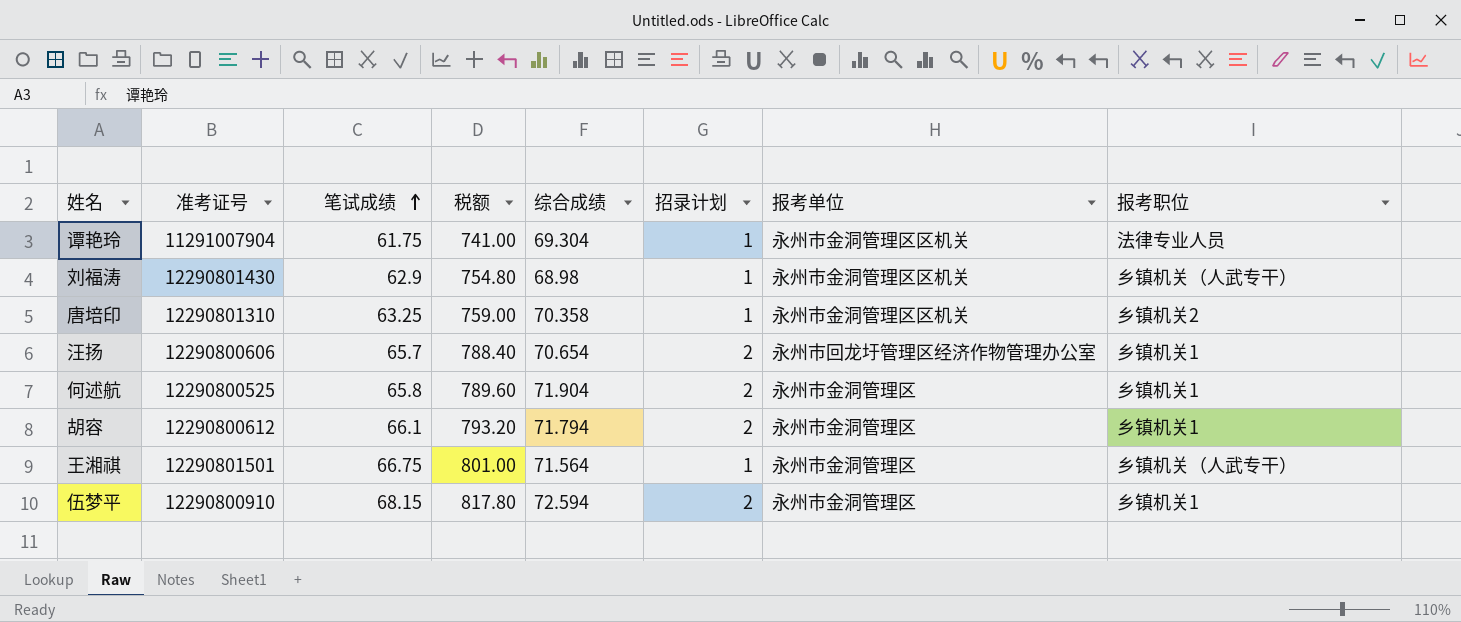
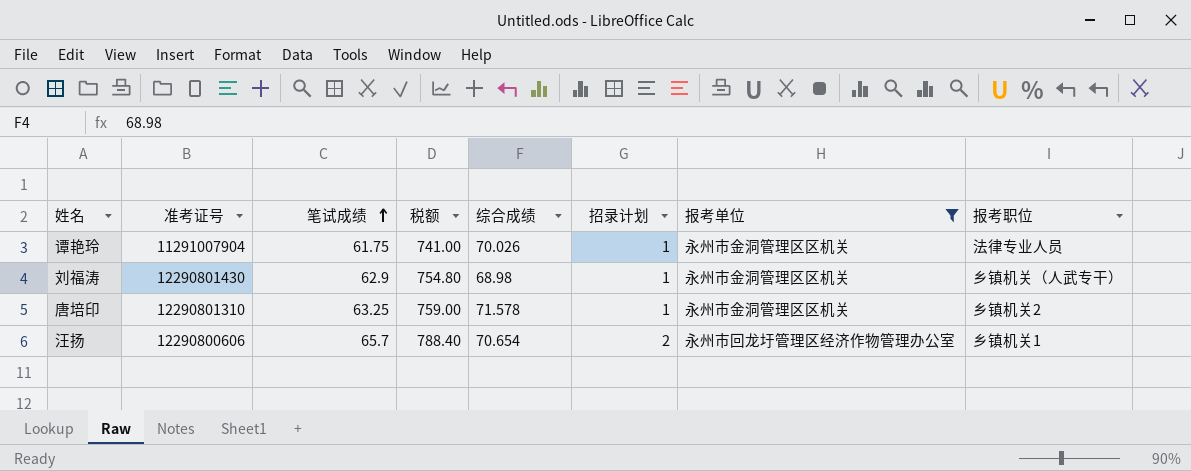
filter: none -> 报考单位 != 永州市金洞管理区
谭艳玲 | 综合成绩: 69.304 -> 70.026
唐培印 | 综合成绩: 70.358 -> 71.578

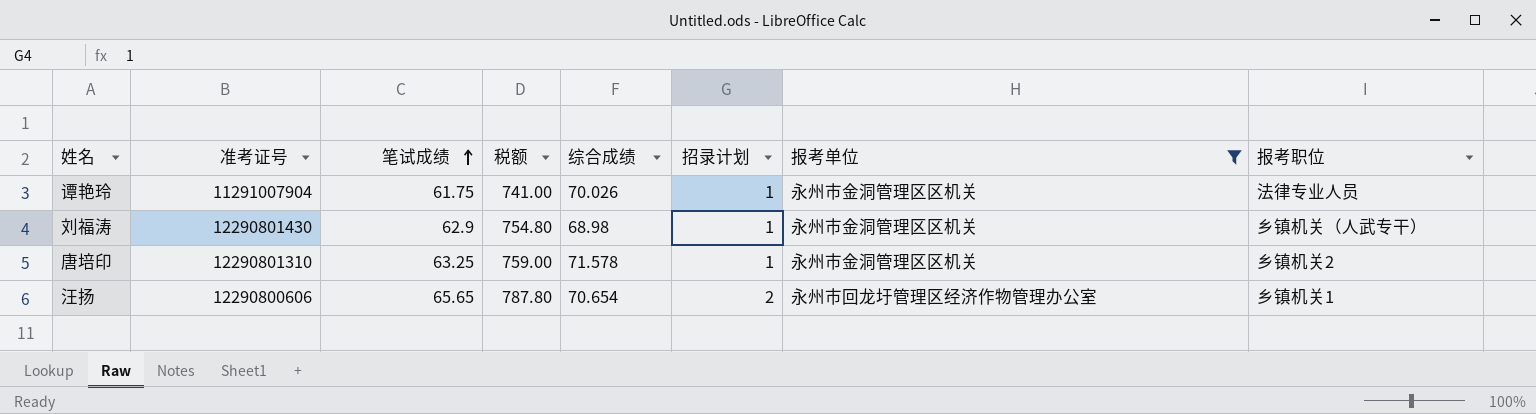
汪扬 | 笔试成绩: 65.7 -> 65.65
汪扬 | 税额: 788.40 -> 787.80

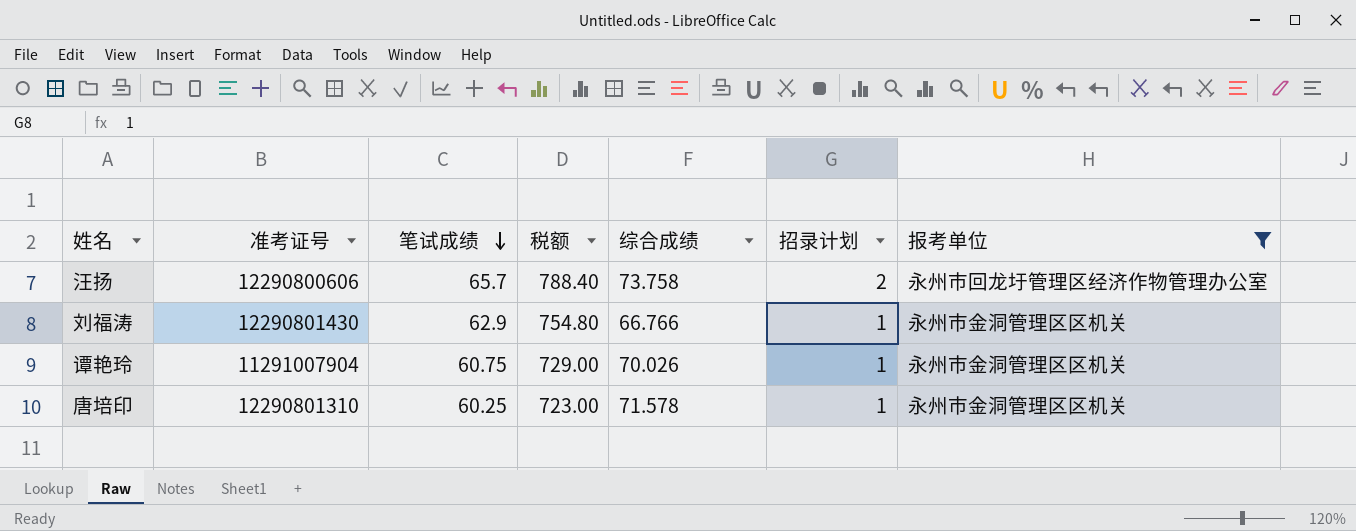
row order: 笔试成绩 ascending -> 笔试成绩 descending
column 报考职位 | position: 8 -> none
汪扬 | 笔试成绩: 65.65 -> 65.7
汪扬 | 税额: 787.80 -> 788.40
汪扬 | 综合成绩: 70.654 -> 73.758
刘福涛 | 综合成绩: 68.98 -> 66.766
谭艳玲 | 笔试成绩: 61.75 -> 60.75
谭艳玲 | 税额: 741.00 -> 729.00
唐培印 | 笔试成绩: 63.25 -> 60.25
唐培印 | 税额: 759.00 -> 723.00

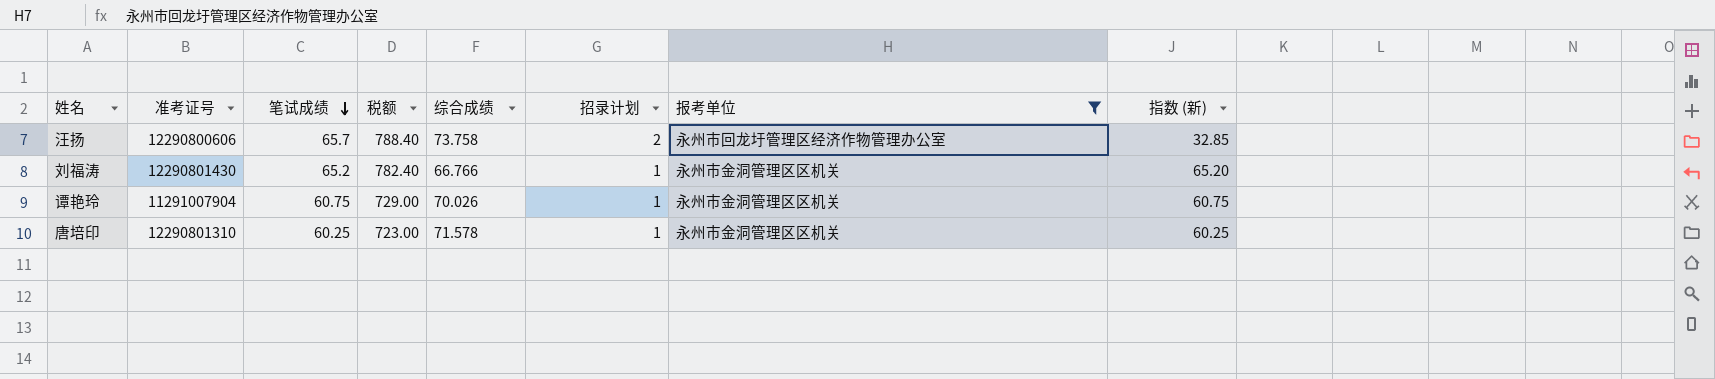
column 指数 (新) | formula: none -> [笔试成绩] / [招录计划]
刘福涛 | 笔试成绩: 62.9 -> 65.2
刘福涛 | 税额: 754.80 -> 782.40

